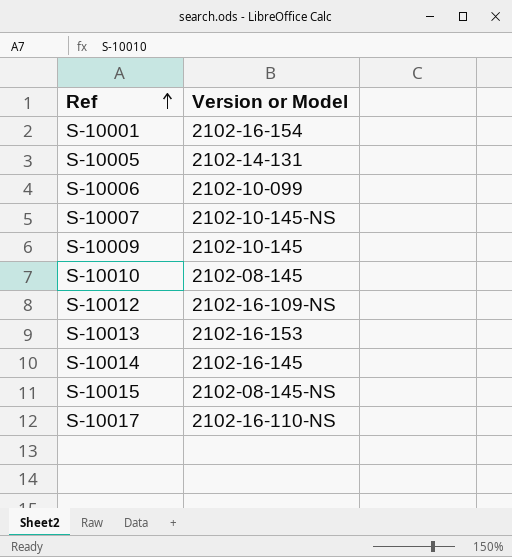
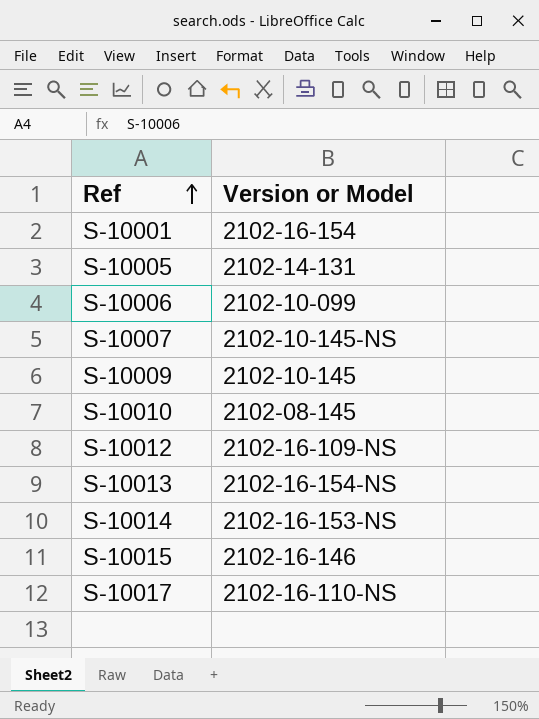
S-10013 | Version or Model: 2102-16-153 -> 2102-16-154-NS
S-10014 | Version or Model: 2102-16-145 -> 2102-16-153-NS
S-10015 | Version or Model: 2102-08-145-NS -> 2102-16-146

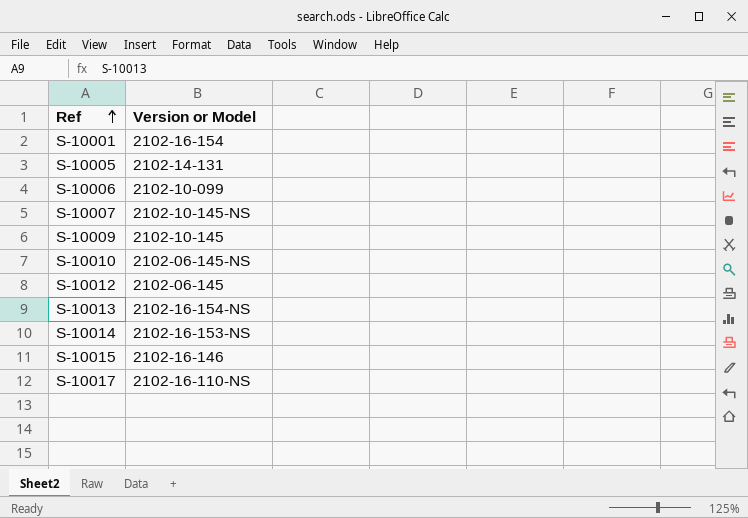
S-10010 | Version or Model: 2102-08-145 -> 2102-06-145-NS
S-10012 | Version or Model: 2102-16-109-NS -> 2102-06-145

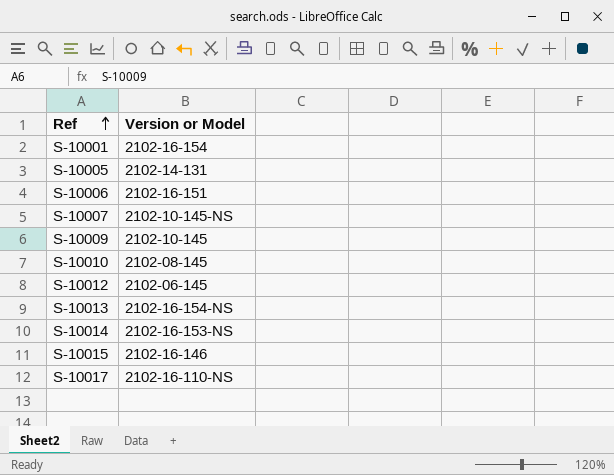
S-10006 | Version or Model: 2102-10-099 -> 2102-16-151
S-10010 | Version or Model: 2102-06-145-NS -> 2102-08-145

